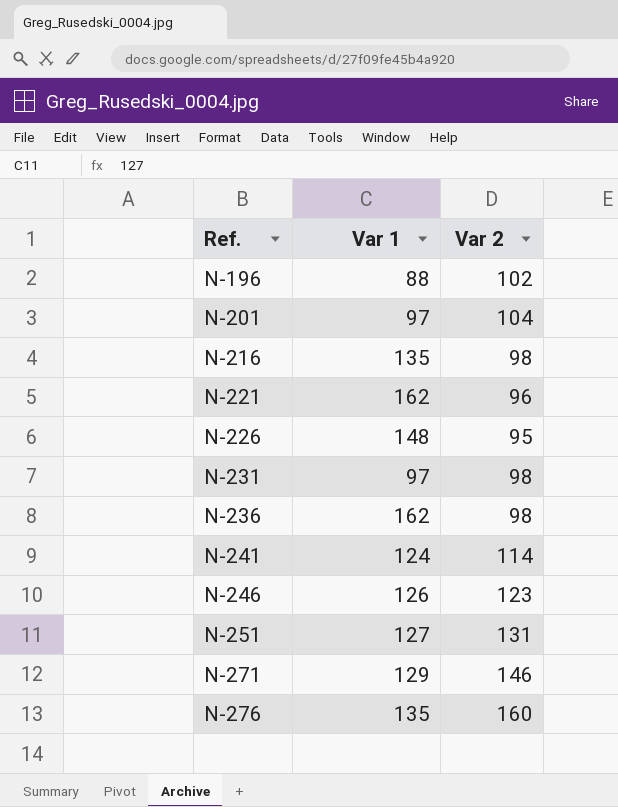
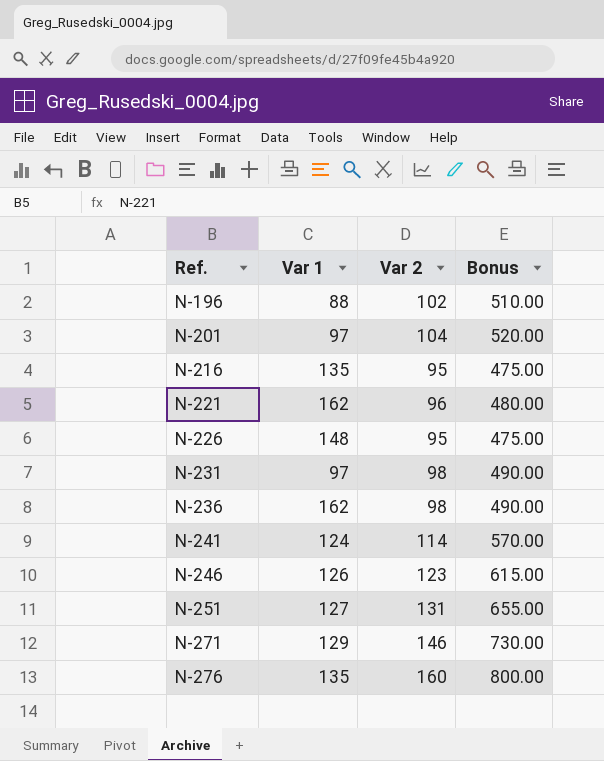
column Bonus | formula: none -> [Var 2] * 5
N-216 | Var 2: 98 -> 95

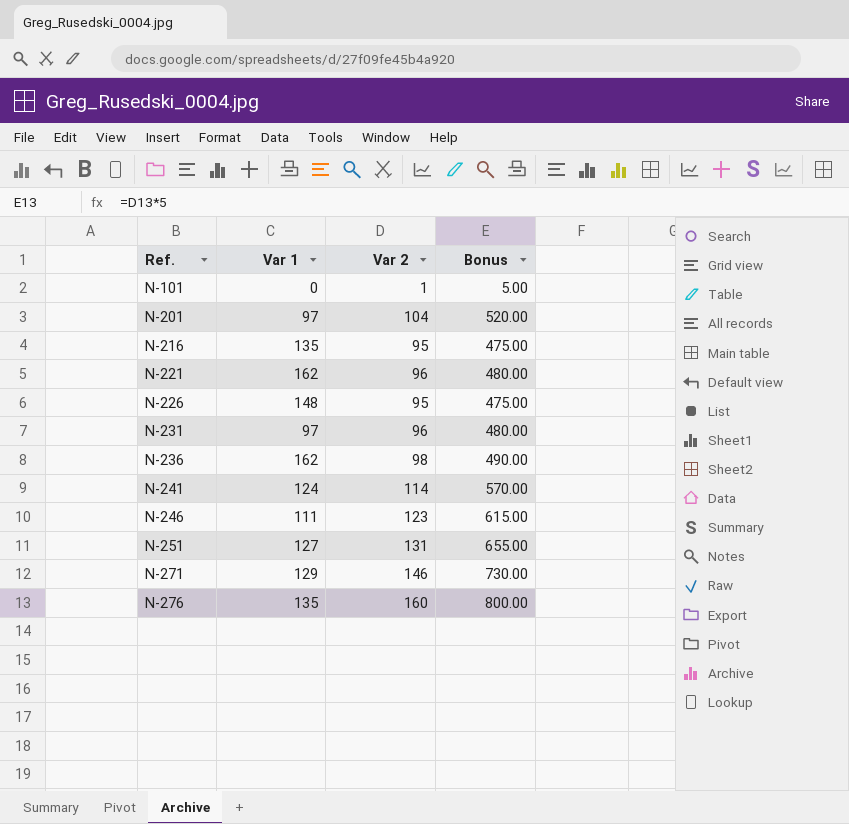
row N-196: 88 | 102 | 510.00 -> none
row N-101: none -> 0 | 1 | 5.00
N-231 | Var 2: 98 -> 96
N-231 | Bonus: 490.00 -> 480.00
N-246 | Var 1: 126 -> 111

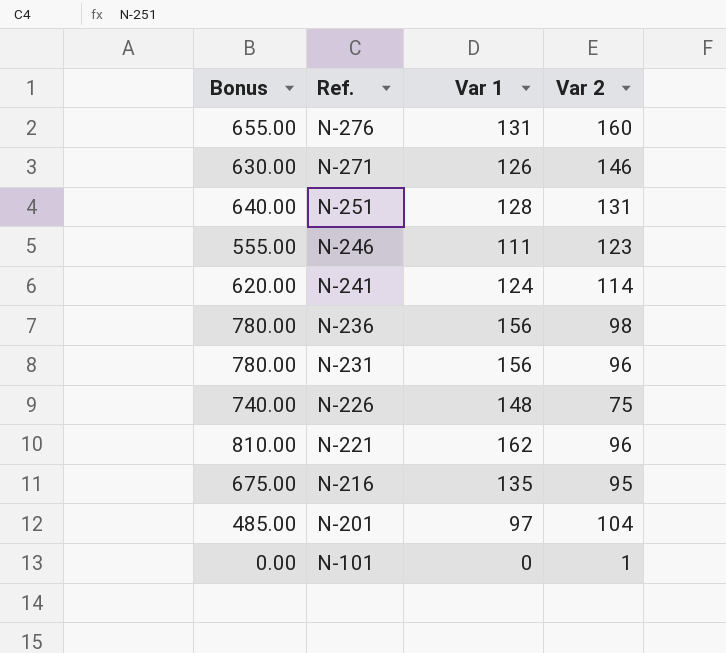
row order: Ref. ascending -> Ref. descending
column Bonus | formula: [Var 2] * 5 -> [Var 1] * 5
column Bonus | position: 4 -> 1
N-276 | Var 1: 135 -> 131
N-271 | Var 1: 129 -> 126
N-251 | Var 1: 127 -> 128
N-236 | Var 1: 162 -> 156
N-231 | Var 1: 97 -> 156
N-226 | Var 2: 95 -> 75

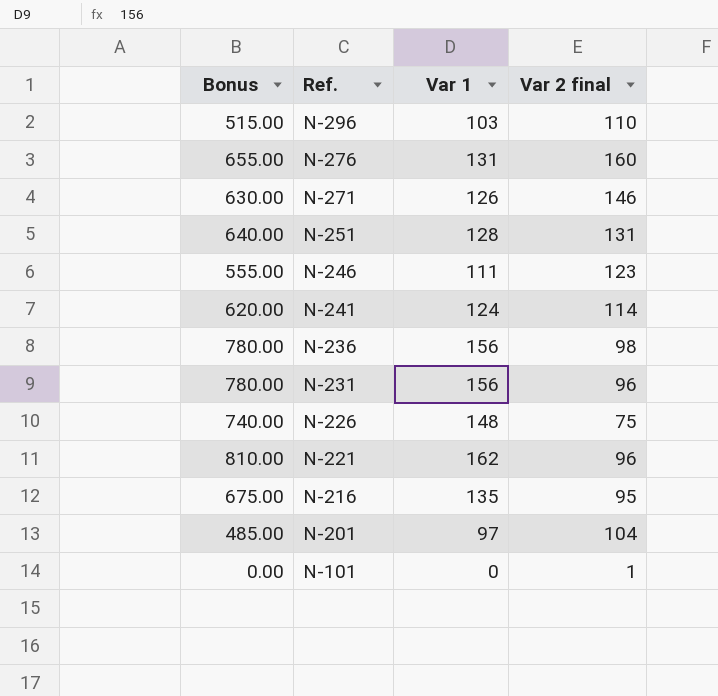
column name: Var 2 -> Var 2 final
row N-296: none -> 515.00 | 103 | 110

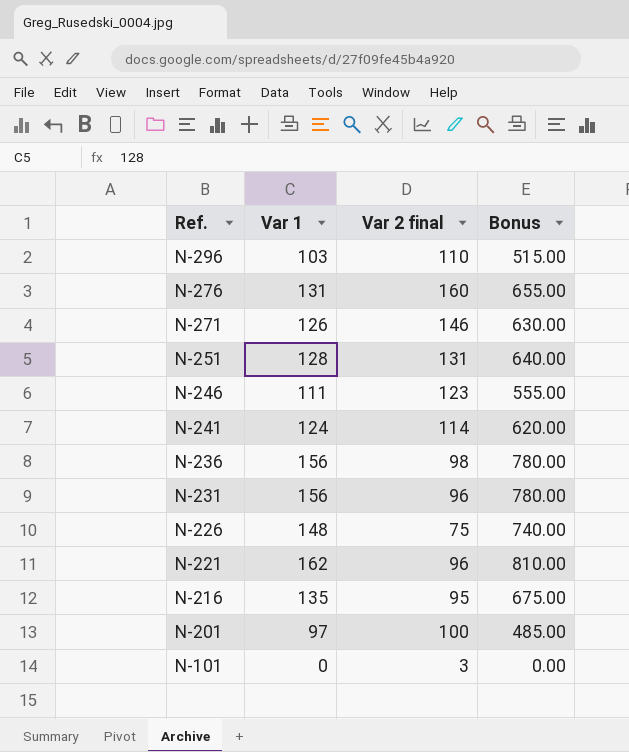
column Bonus | position: 1 -> 4
N-201 | Var 2 final: 104 -> 100
N-101 | Var 2 final: 1 -> 3

